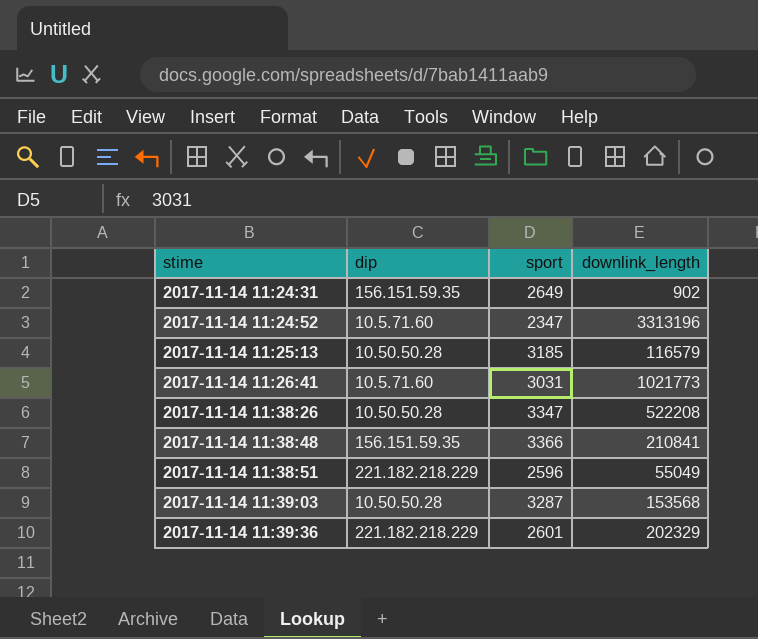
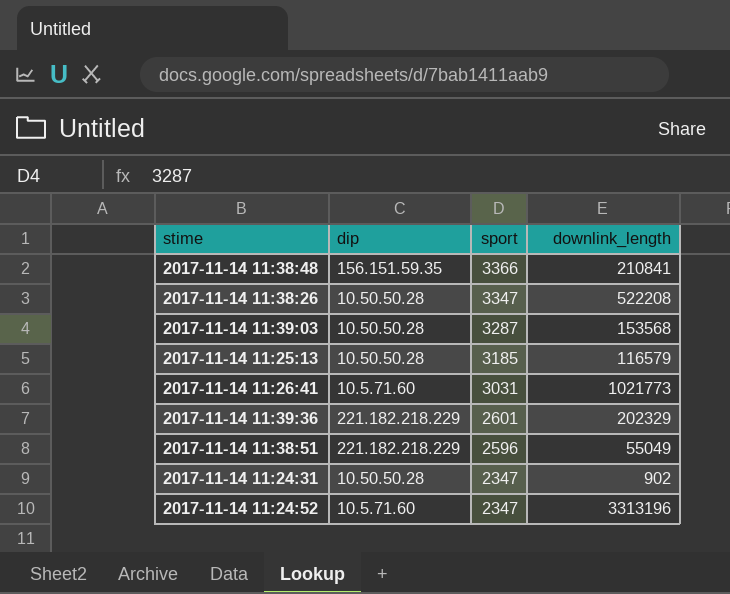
row order: stime ascending -> sport descending
2017-11-14 11:24:31 | dip: 156.151.59.35 -> 10.50.50.28
2017-11-14 11:24:31 | sport: 2649 -> 2347

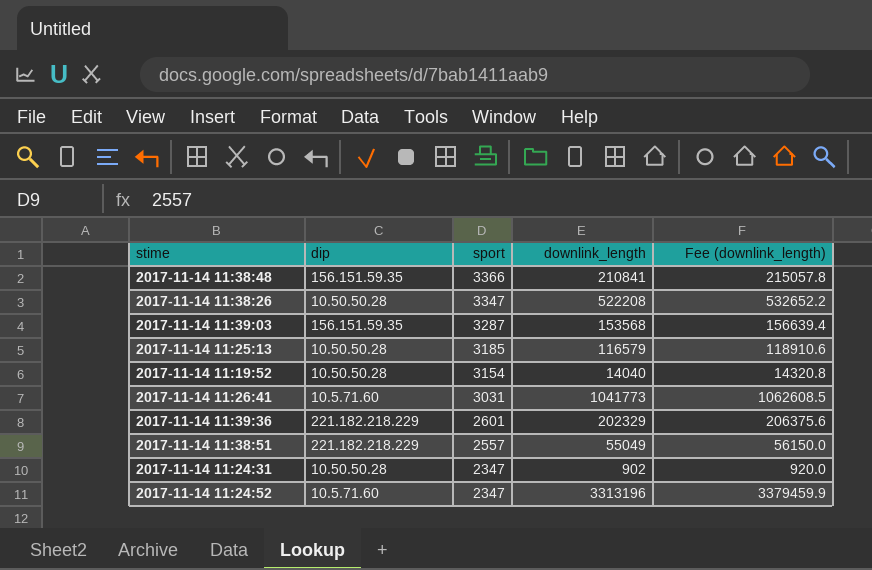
column Fee (downlink_length) | formula: none -> [downlink_length] * 1.02
2017-11-14 11:39:03 | dip: 10.50.50.28 -> 156.151.59.35
row 2017-11-14 11:19:52: none -> 10.50.50.28 | 3154 | 14040 | 14320.8
2017-11-14 11:26:41 | downlink_length: 1021773 -> 1041773
2017-11-14 11:38:51 | sport: 2596 -> 2557

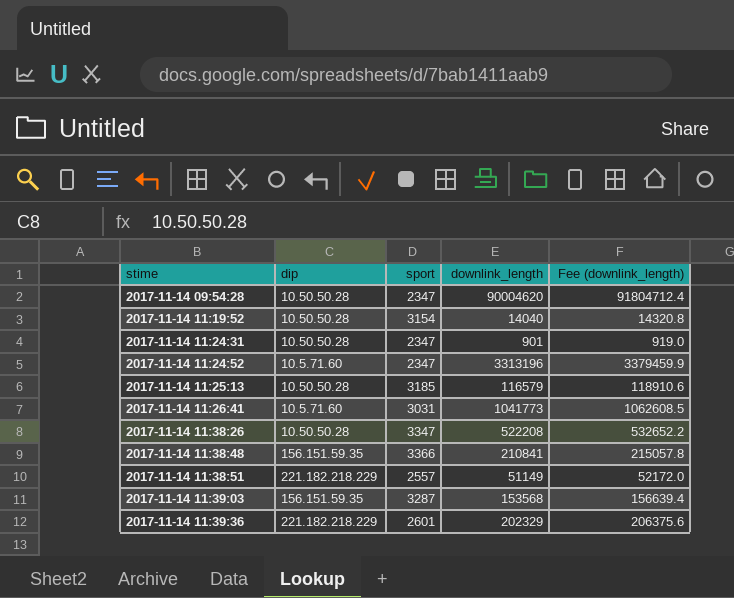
row order: sport descending -> stime ascending
row 2017-11-14 09:54:28: none -> 10.50.50.28 | 2347 | 90004620 | 91804712.4
2017-11-14 11:24:31 | downlink_length: 902 -> 901
2017-11-14 11:24:31 | Fee (downlink_length): 920.0 -> 919.0
2017-11-14 11:38:51 | downlink_length: 55049 -> 51149
2017-11-14 11:38:51 | Fee (downlink_length): 56150.0 -> 52172.0

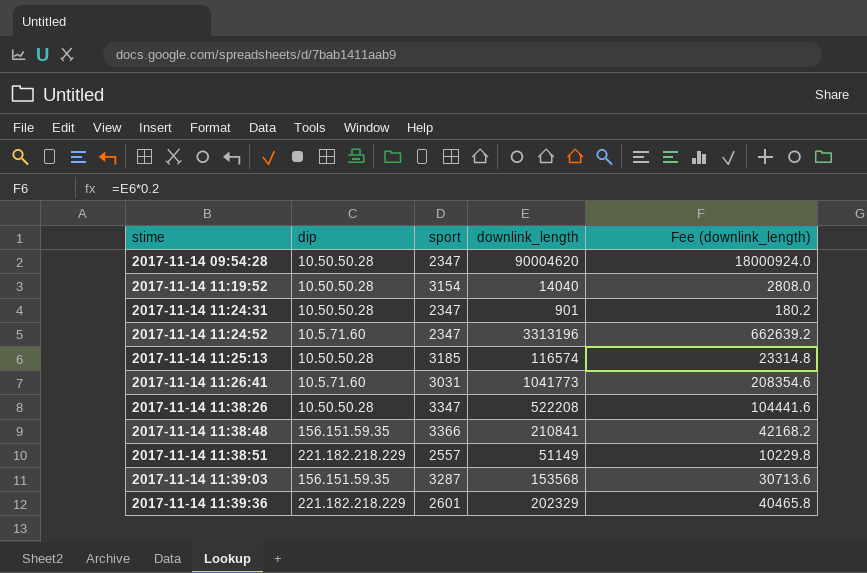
column Fee (downlink_length) | formula: [downlink_length] * 1.02 -> [downlink_length] * 0.2
2017-11-14 11:25:13 | downlink_length: 116579 -> 116574

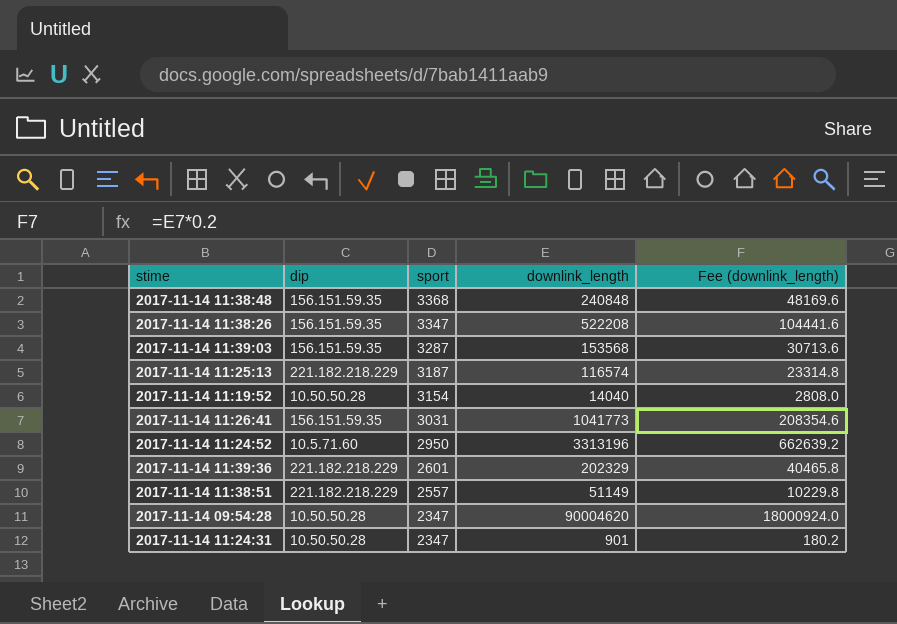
row order: stime ascending -> sport descending
2017-11-14 11:38:48 | sport: 3366 -> 3368
2017-11-14 11:38:48 | downlink_length: 210841 -> 240848
2017-11-14 11:38:48 | Fee (downlink_length): 42168.2 -> 48169.6
2017-11-14 11:38:26 | dip: 10.50.50.28 -> 156.151.59.35
2017-11-14 11:25:13 | dip: 10.50.50.28 -> 221.182.218.229
2017-11-14 11:25:13 | sport: 3185 -> 3187
2017-11-14 11:26:41 | dip: 10.5.71.60 -> 156.151.59.35
2017-11-14 11:24:52 | sport: 2347 -> 2950

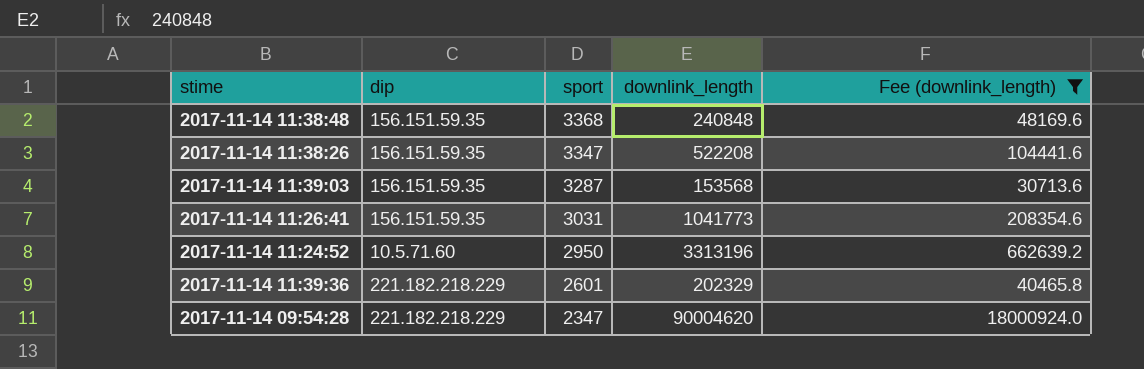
filter: none -> Fee (downlink_length) >= 30713.6
2017-11-14 09:54:28 | dip: 10.50.50.28 -> 221.182.218.229

